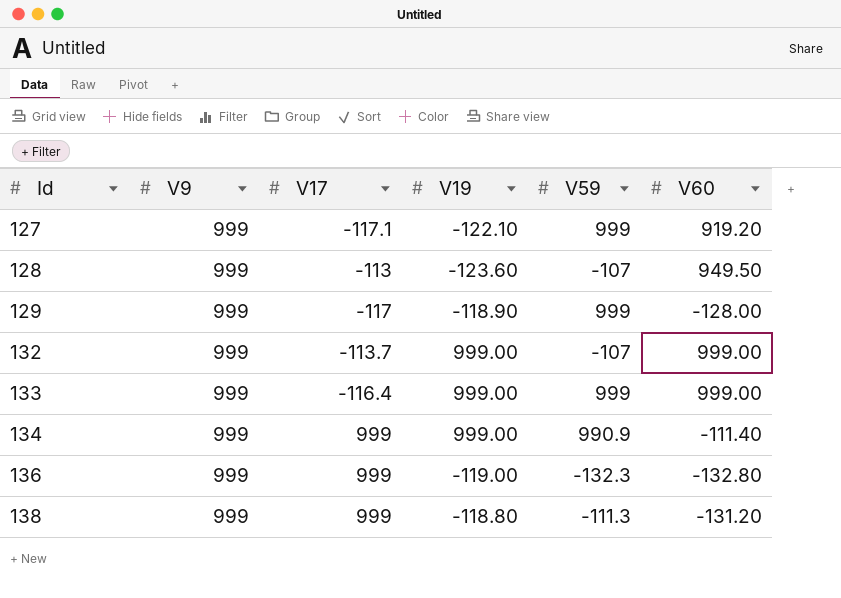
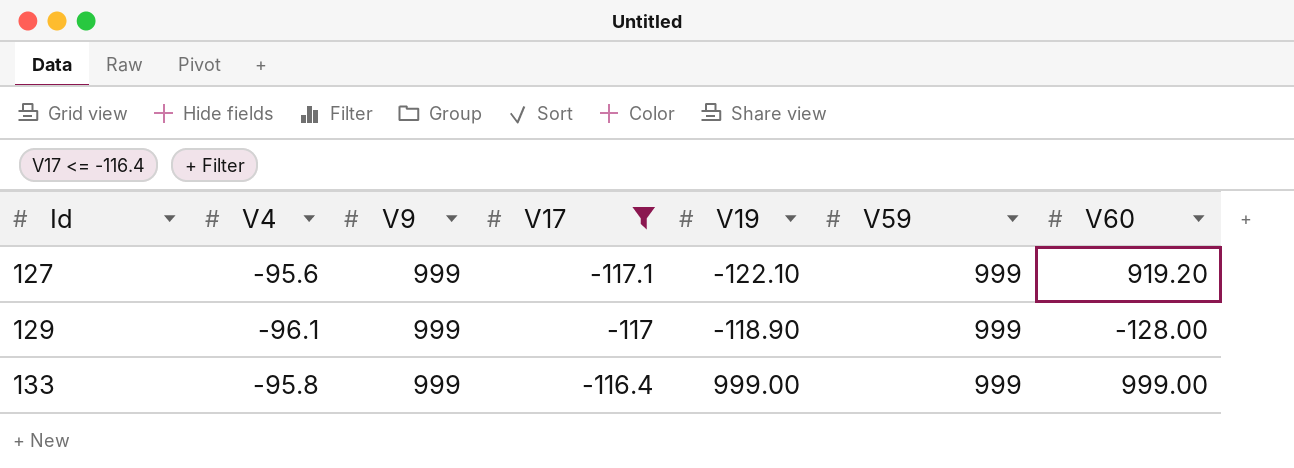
filter: none -> V17 <= -116.4
column V4 | position: none -> 2

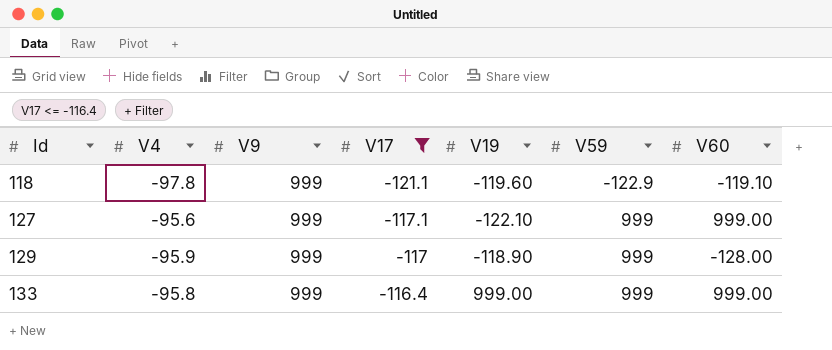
row 118: none -> -97.8 | 999 | -121.1 | -119.60 | -122.9 | -119.10
127 | V60: 919.20 -> 999.00
129 | V4: -96.1 -> -95.9

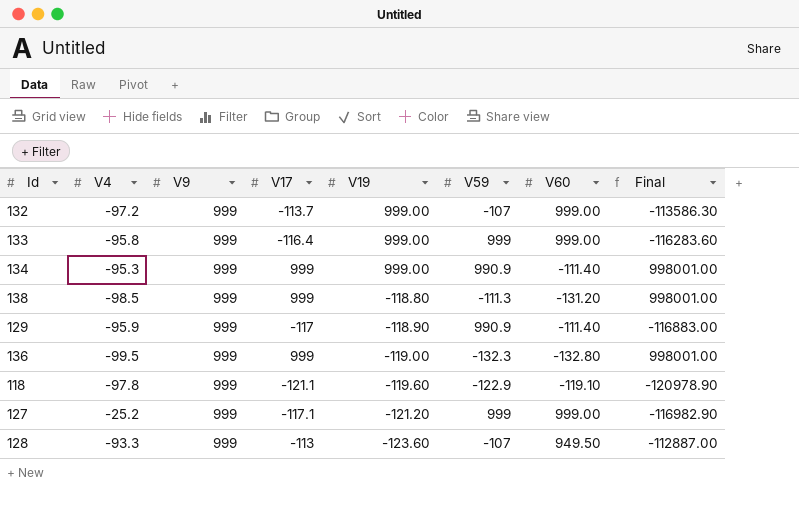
filter: V17 <= -116.4 -> none
row order: Id ascending -> V19 descending
column Final | formula: none -> [V9] * [V17]
129 | V59: 999 -> 990.9
129 | V60: -128.00 -> -111.40
127 | V4: -95.6 -> -25.2
127 | V19: -122.10 -> -121.20

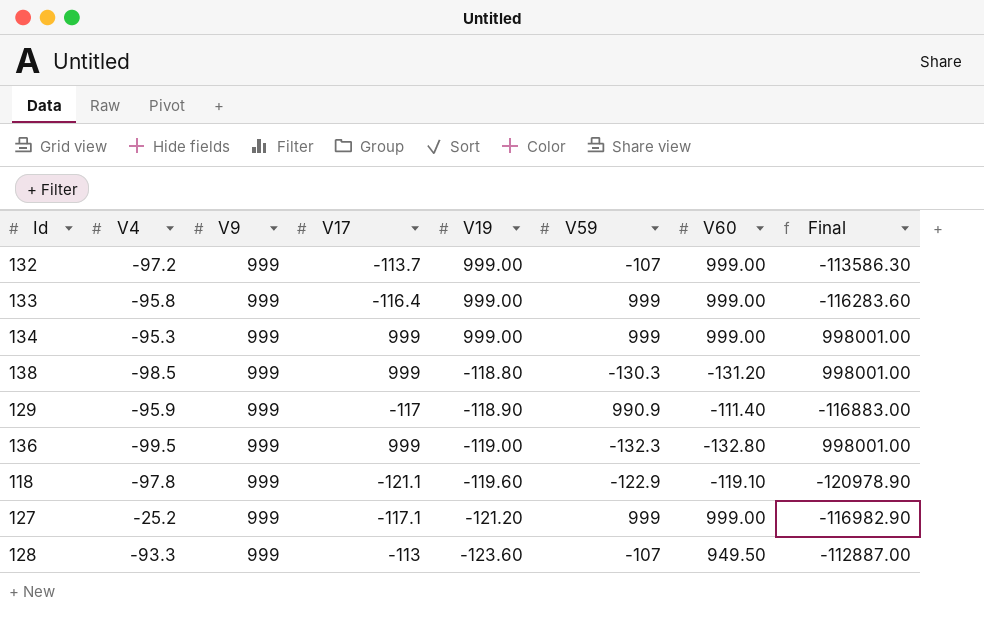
134 | V59: 990.9 -> 999
134 | V60: -111.40 -> 999.00
138 | V59: -111.3 -> -130.3

